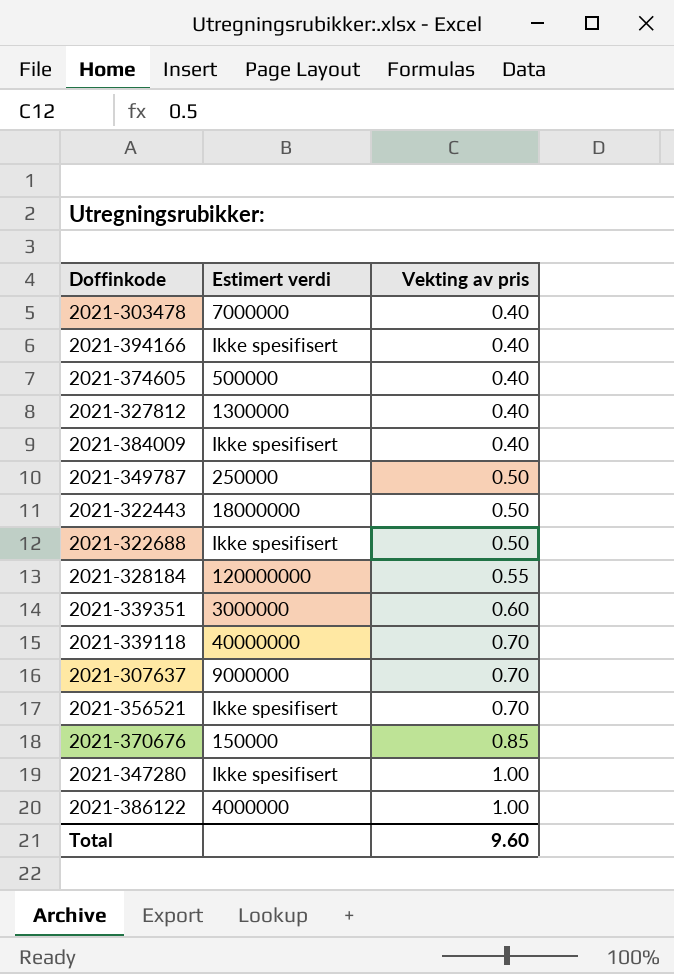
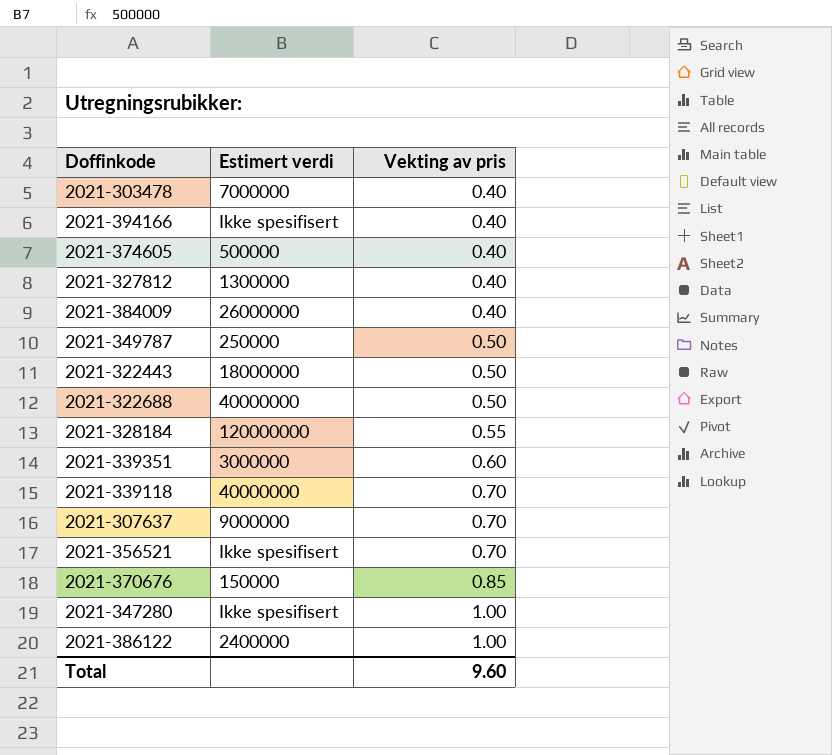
2021-384009 | Estimert verdi: Ikke spesifisert -> 26000000
2021-322688 | Estimert verdi: Ikke spesifisert -> 40000000
2021-386122 | Estimert verdi: 4000000 -> 2400000

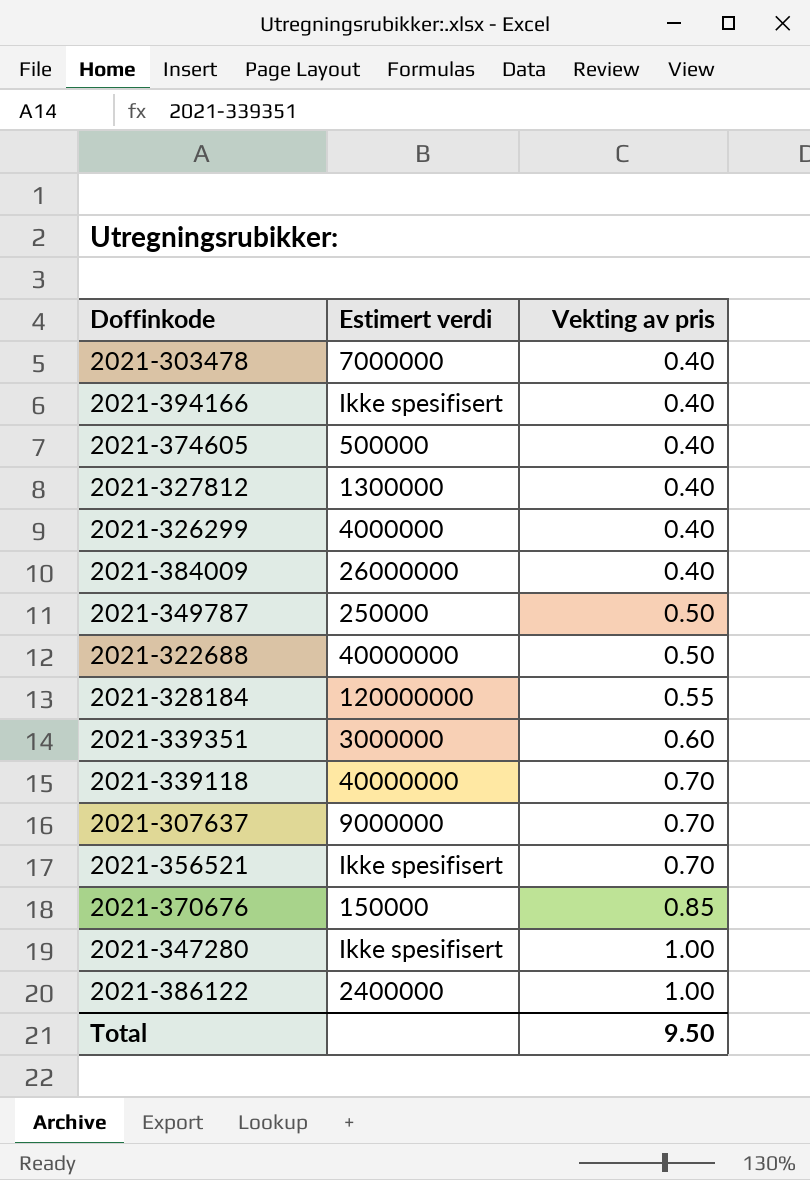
row 2021-322443: 18000000 | 0.50 -> none
row 2021-326299: none -> 4000000 | 0.40
Total | Vekting av pris: 9.60 -> 9.50

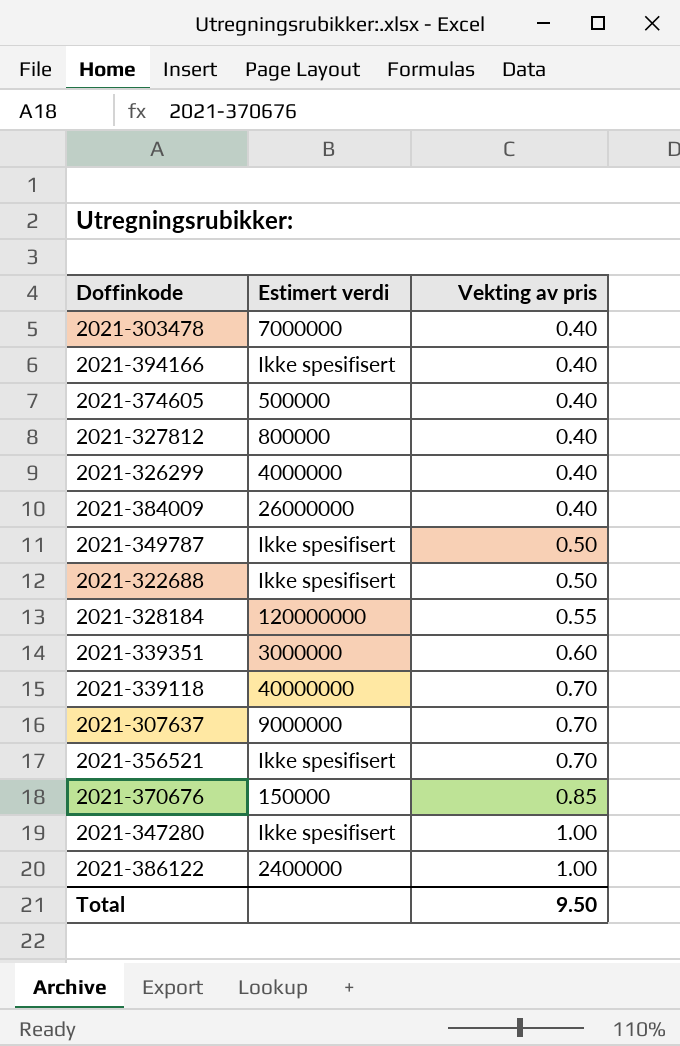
2021-327812 | Estimert verdi: 1300000 -> 800000
2021-349787 | Estimert verdi: 250000 -> Ikke spesifisert
2021-322688 | Estimert verdi: 40000000 -> Ikke spesifisert

